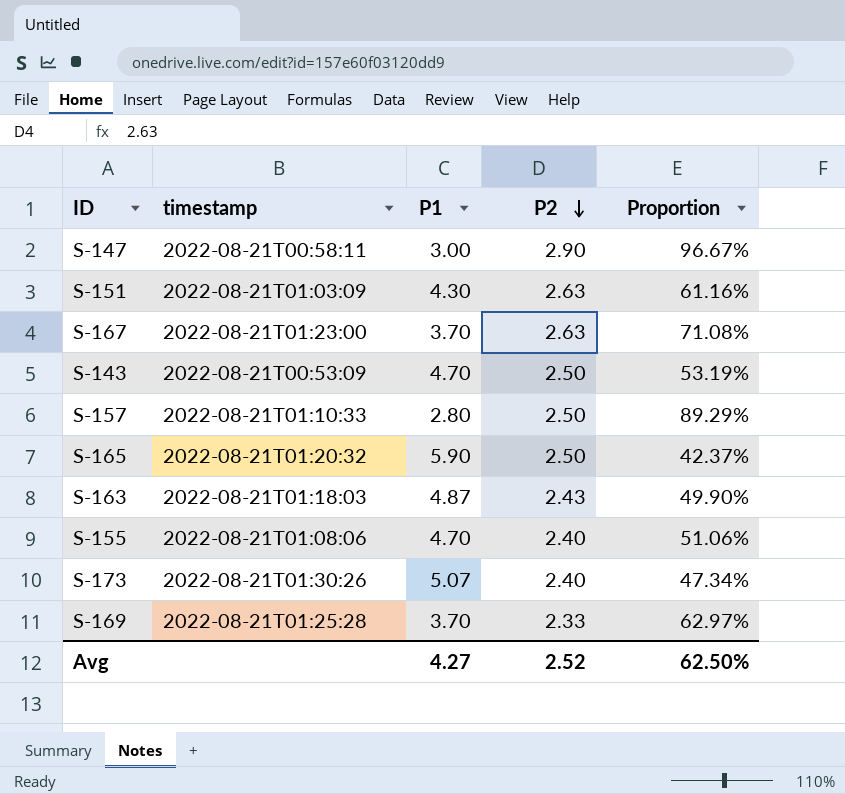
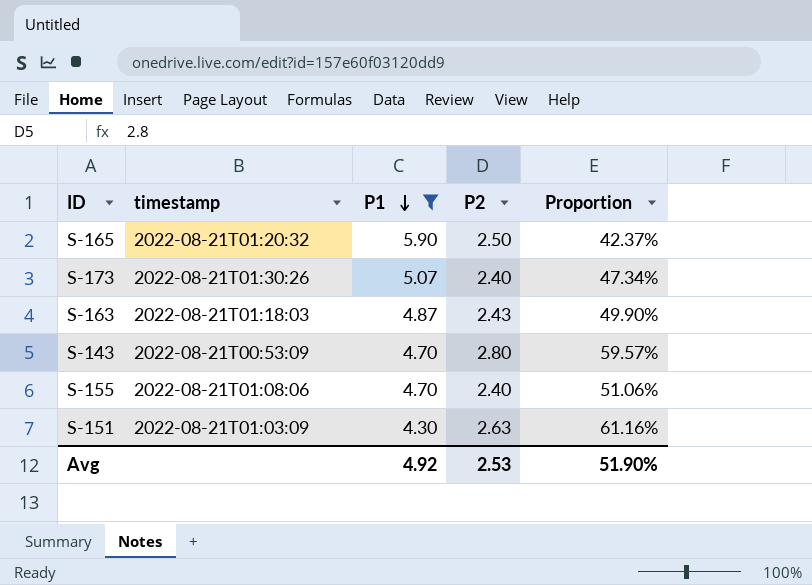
filter: none -> P1 >= 4.30
row order: P2 descending -> P1 descending
S-143 | P2: 2.50 -> 2.80
S-143 | Proportion: 53.19% -> 59.57%
Avg | P1: 4.27 -> 4.92
Avg | P2: 2.52 -> 2.53
Avg | Proportion: 62.50% -> 51.90%

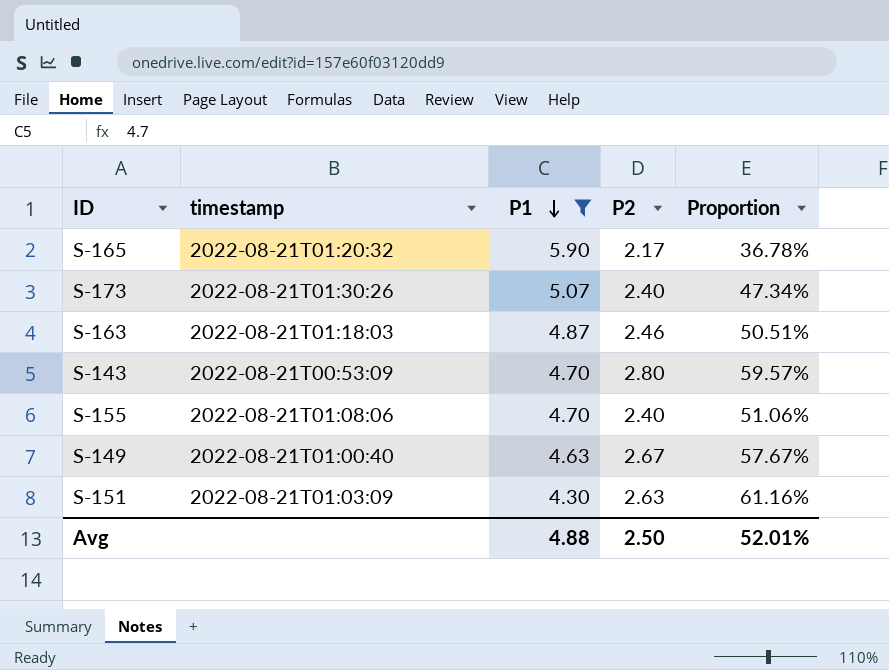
S-165 | P2: 2.50 -> 2.17
S-165 | Proportion: 42.37% -> 36.78%
S-163 | P2: 2.43 -> 2.46
S-163 | Proportion: 49.90% -> 50.51%
row S-149: none -> 2022-08-21T01:00:40 | 4.63 | 2.67 | 57.67%
Avg | P1: 4.92 -> 4.88
Avg | P2: 2.53 -> 2.50
Avg | Proportion: 51.90% -> 52.01%

